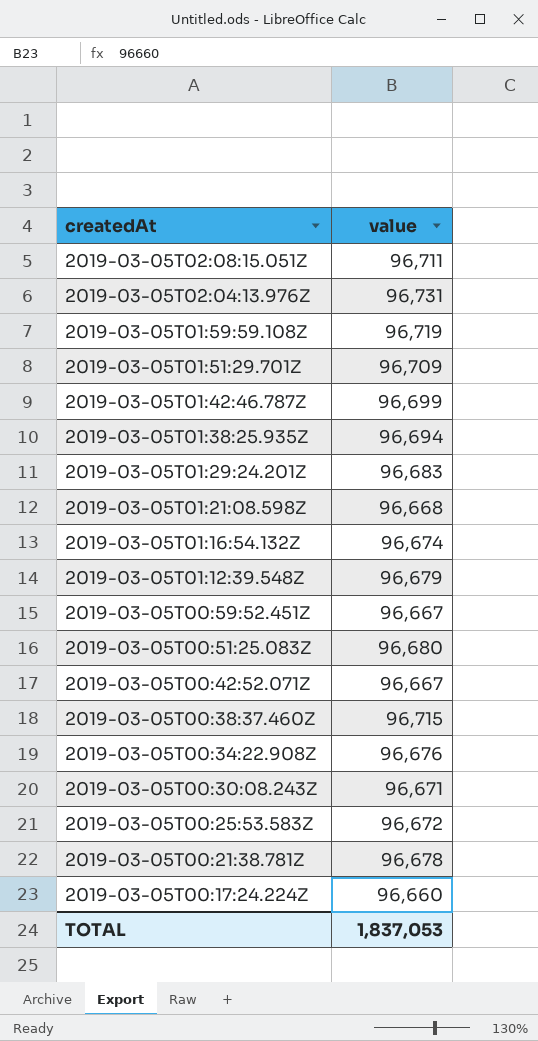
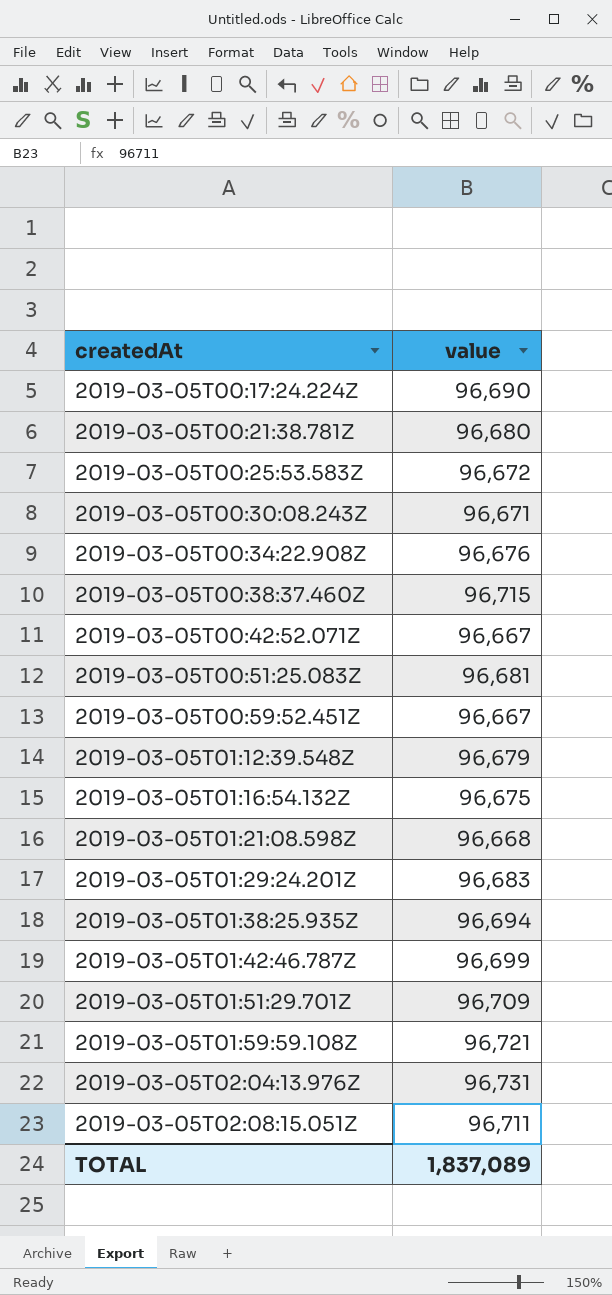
row order: createdAt descending -> createdAt ascending
2019-03-05T00:17:24.224Z | value: 96,660 -> 96,690
2019-03-05T00:21:38.781Z | value: 96,678 -> 96,680
2019-03-05T00:51:25.083Z | value: 96,680 -> 96,681
2019-03-05T01:16:54.132Z | value: 96,674 -> 96,675
2019-03-05T01:59:59.108Z | value: 96,719 -> 96,721
TOTAL | value: 1,837,053 -> 1,837,089

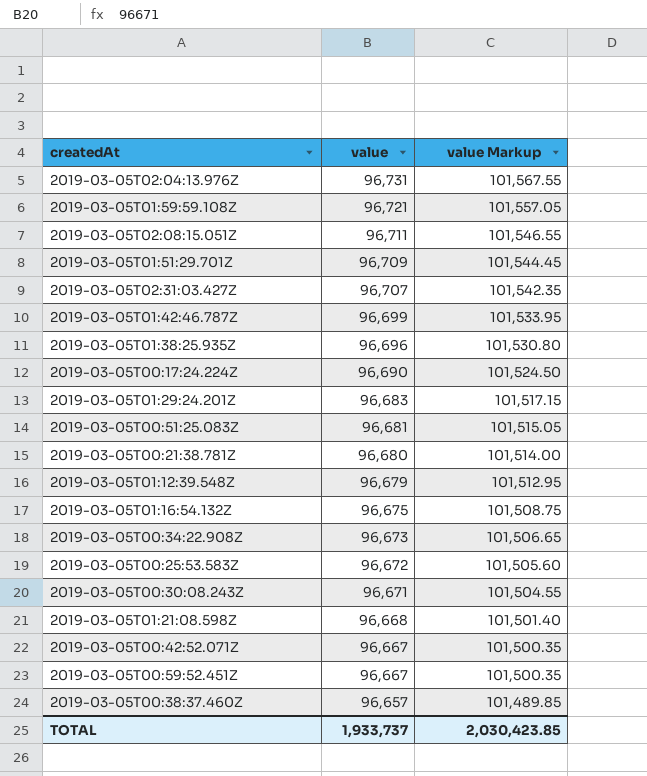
row order: createdAt ascending -> value descending
column value Markup | formula: none -> [value] * 1.05
row 2019-03-05T02:31:03.427Z: none -> 96,707 | 101,542.35
2019-03-05T01:38:25.935Z | value: 96,694 -> 96,696
2019-03-05T00:34:22.908Z | value: 96,676 -> 96,673
2019-03-05T00:38:37.460Z | value: 96,715 -> 96,657
TOTAL | value: 1,837,089 -> 1,933,737

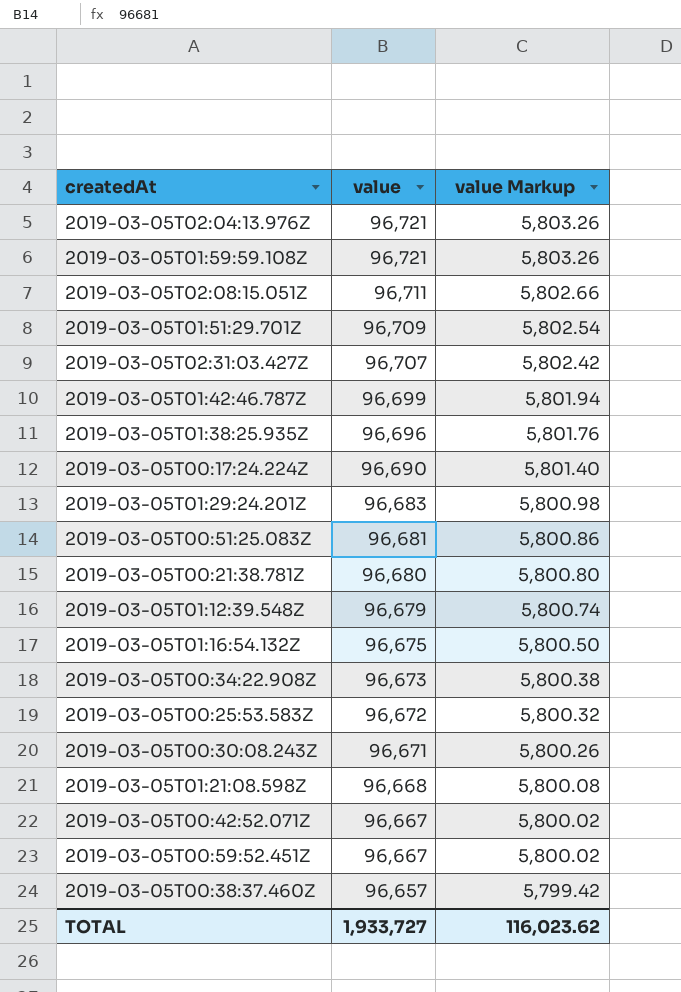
column value Markup | formula: [value] * 1.05 -> [value] * 0.06
2019-03-05T02:04:13.976Z | value: 96,731 -> 96,721
TOTAL | value: 1,933,737 -> 1,933,727
TOTAL | value Markup: 2,030,423.85 -> 116,023.62

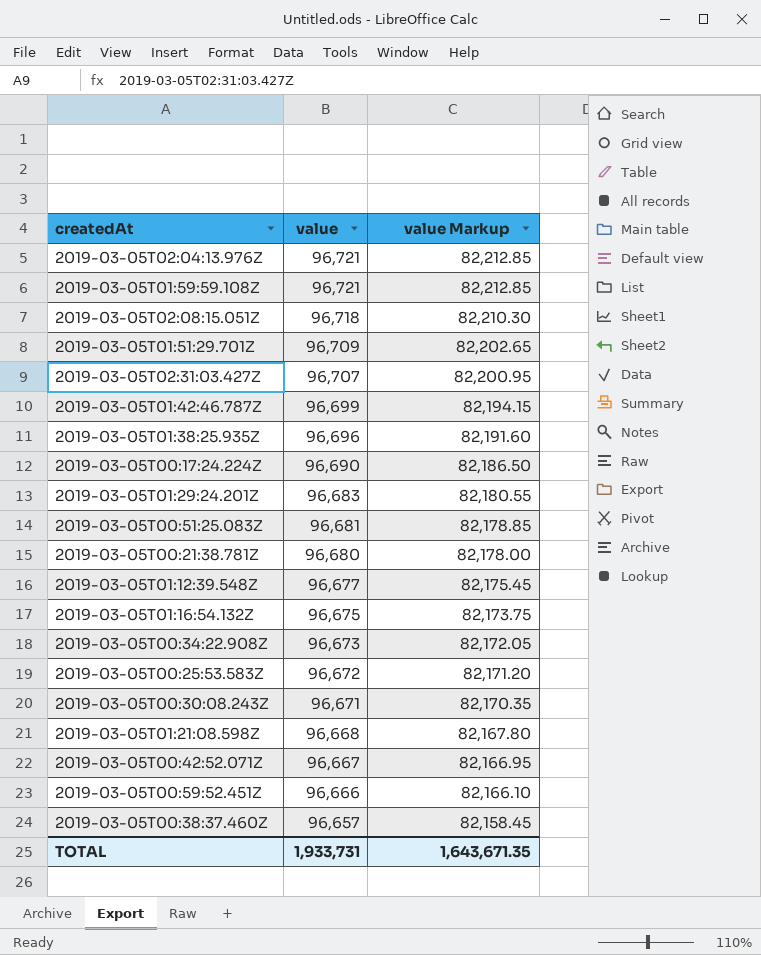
column value Markup | formula: [value] * 0.06 -> [value] * 0.85
2019-03-05T02:08:15.051Z | value: 96,711 -> 96,718
2019-03-05T01:12:39.548Z | value: 96,679 -> 96,677
2019-03-05T00:59:52.451Z | value: 96,667 -> 96,666
TOTAL | value: 1,933,727 -> 1,933,731
TOTAL | value Markup: 116,023.62 -> 1,643,671.35

